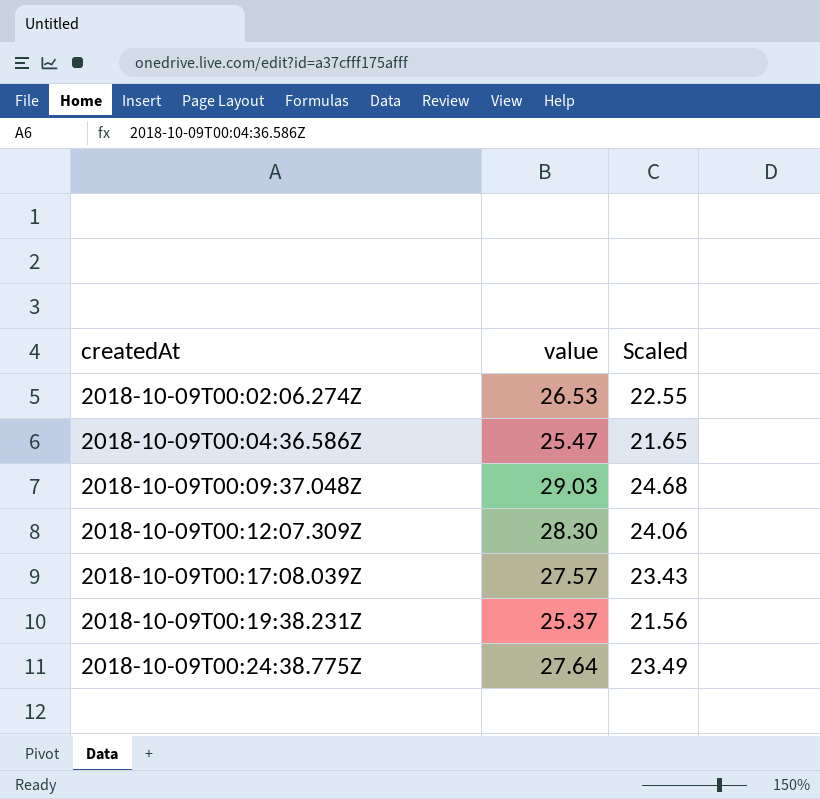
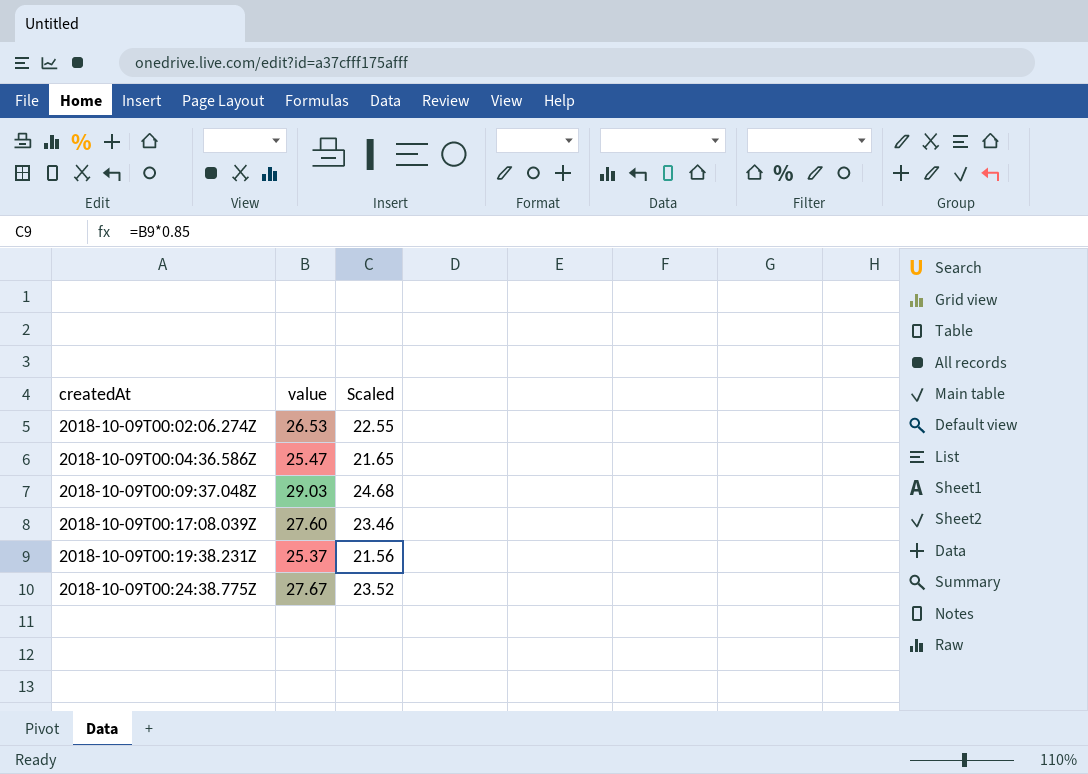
row 2018-10-09T00:12:07.309Z: 28.30 | 24.06 -> none
2018-10-09T00:17:08.039Z | value: 27.57 -> 27.60
2018-10-09T00:17:08.039Z | Scaled: 23.43 -> 23.46
2018-10-09T00:24:38.775Z | value: 27.64 -> 27.67
2018-10-09T00:24:38.775Z | Scaled: 23.49 -> 23.52

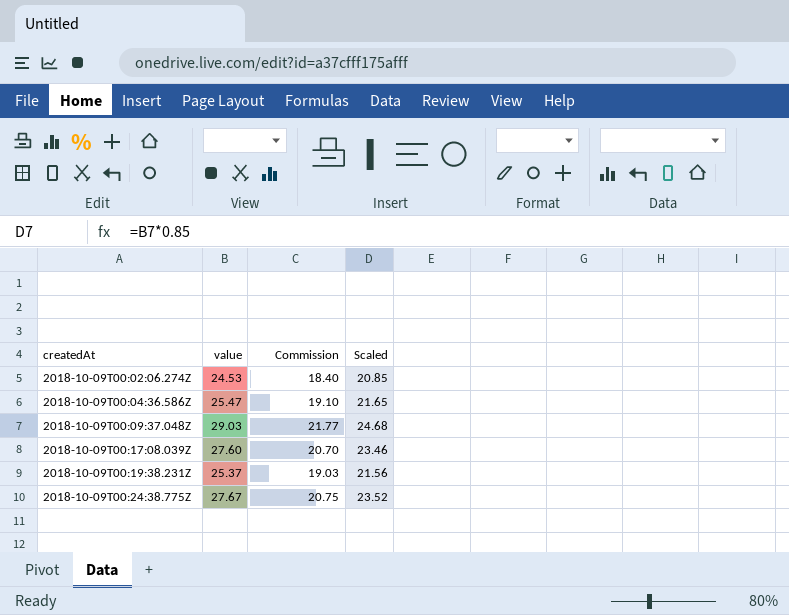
column Commission | formula: none -> [value] * 0.75
2018-10-09T00:02:06.274Z | value: 26.53 -> 24.53
2018-10-09T00:02:06.274Z | Scaled: 22.55 -> 20.85

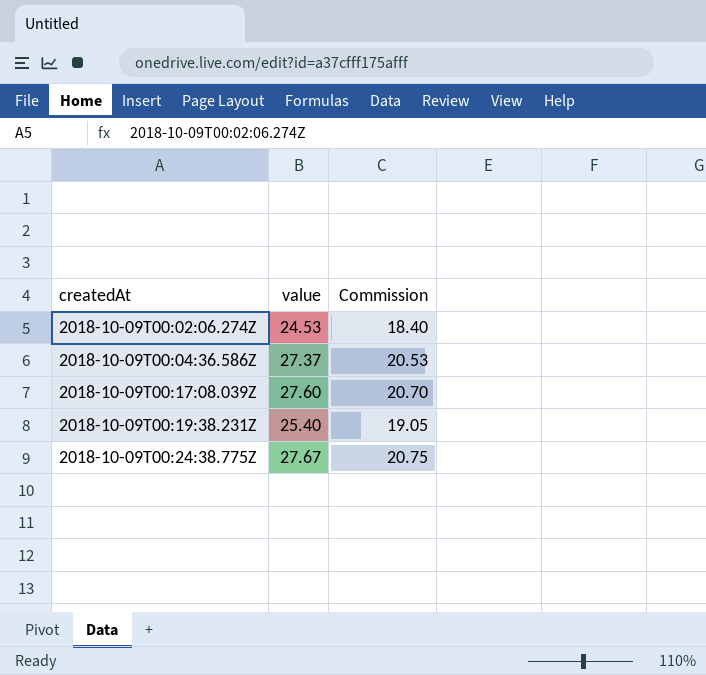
column Scaled | formula: [value] * 0.85 -> none
row 2018-10-09T00:09:37.048Z: 29.03 | 21.77 | 24.68 -> none
2018-10-09T00:04:36.586Z | value: 25.47 -> 27.37
2018-10-09T00:04:36.586Z | Commission: 19.10 -> 20.53
2018-10-09T00:19:38.231Z | value: 25.37 -> 25.40
2018-10-09T00:19:38.231Z | Commission: 19.03 -> 19.05

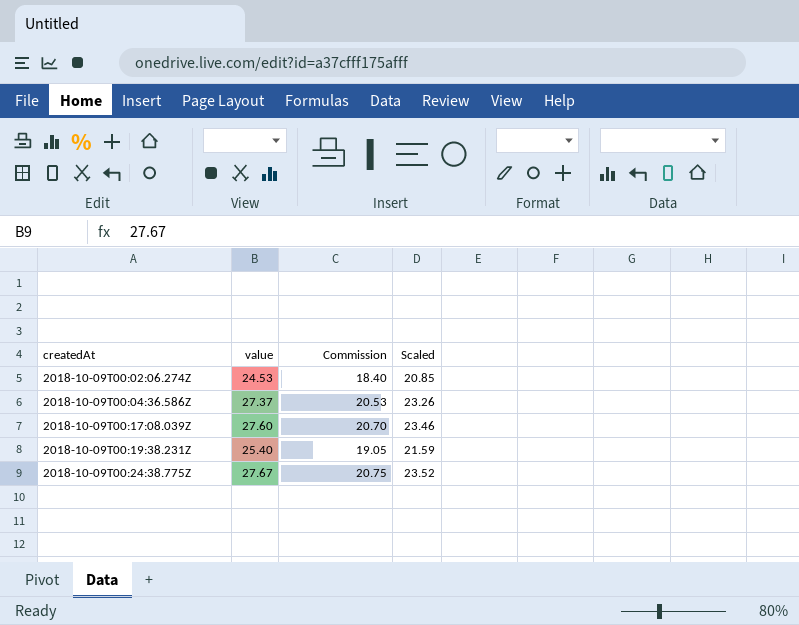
column Scaled | formula: none -> [value] * 0.85

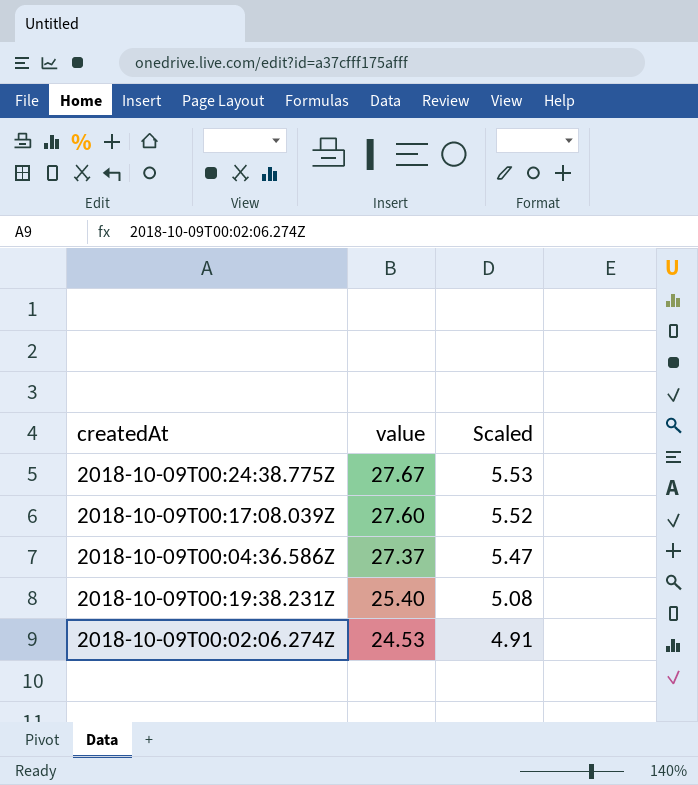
row order: createdAt ascending -> value descending
column Commission | formula: [value] * 0.75 -> none
column Scaled | formula: [value] * 0.85 -> [value] * 0.2

